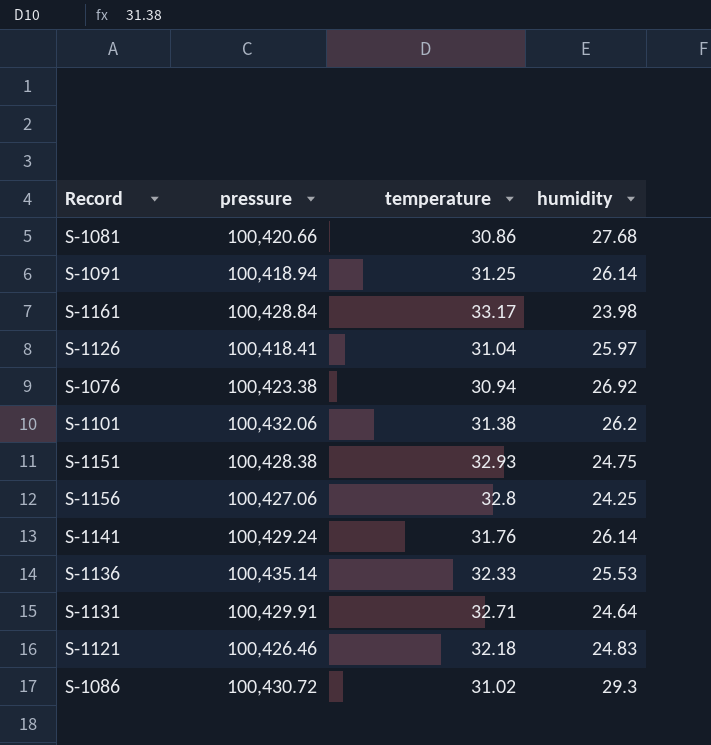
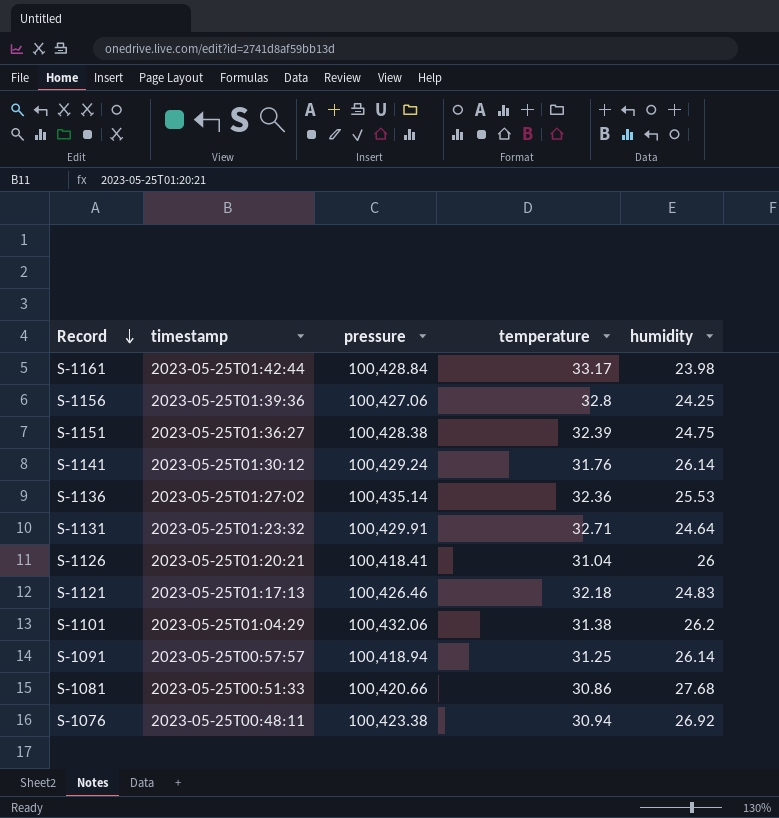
row order: none -> Record descending
column timestamp | position: none -> 2
row S-1086: 100,430.72 | 31.02 | 29.3 -> none
S-1151 | temperature: 32.93 -> 32.39
S-1136 | temperature: 32.33 -> 32.36
S-1126 | humidity: 25.97 -> 26

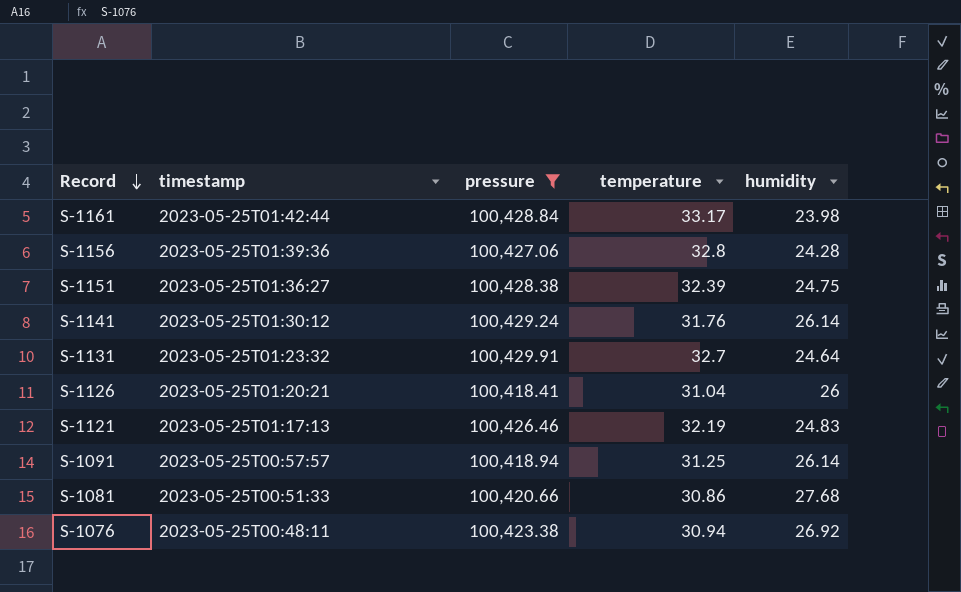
filter: none -> pressure <= 100,429.91
S-1156 | humidity: 24.25 -> 24.28
S-1131 | temperature: 32.71 -> 32.7
S-1121 | temperature: 32.18 -> 32.19

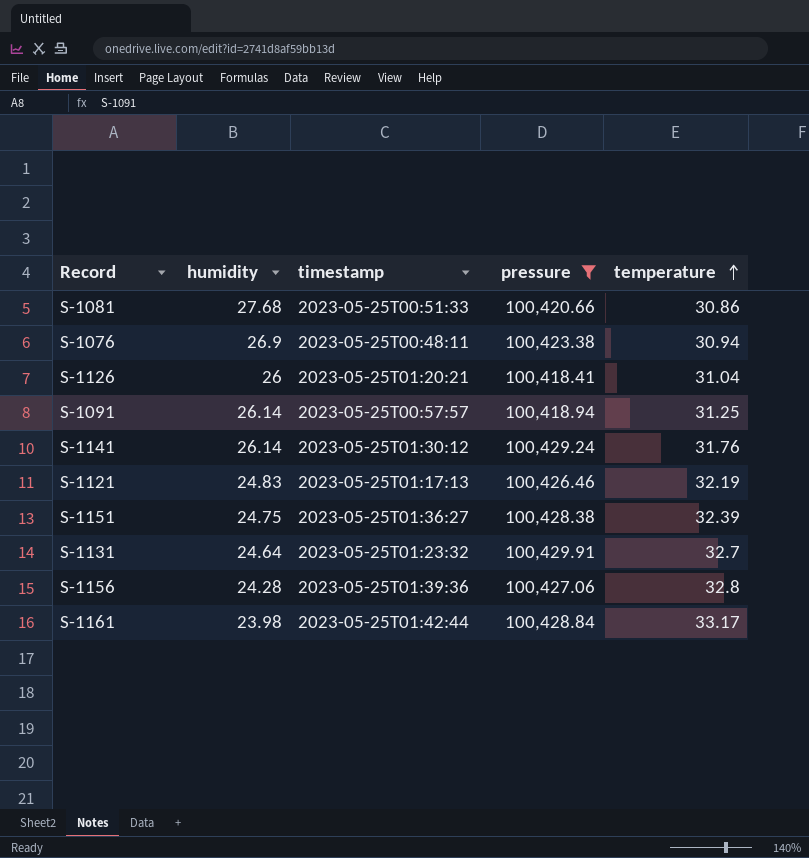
row order: Record descending -> temperature ascending
column humidity | position: 5 -> 2
S-1076 | humidity: 26.92 -> 26.9

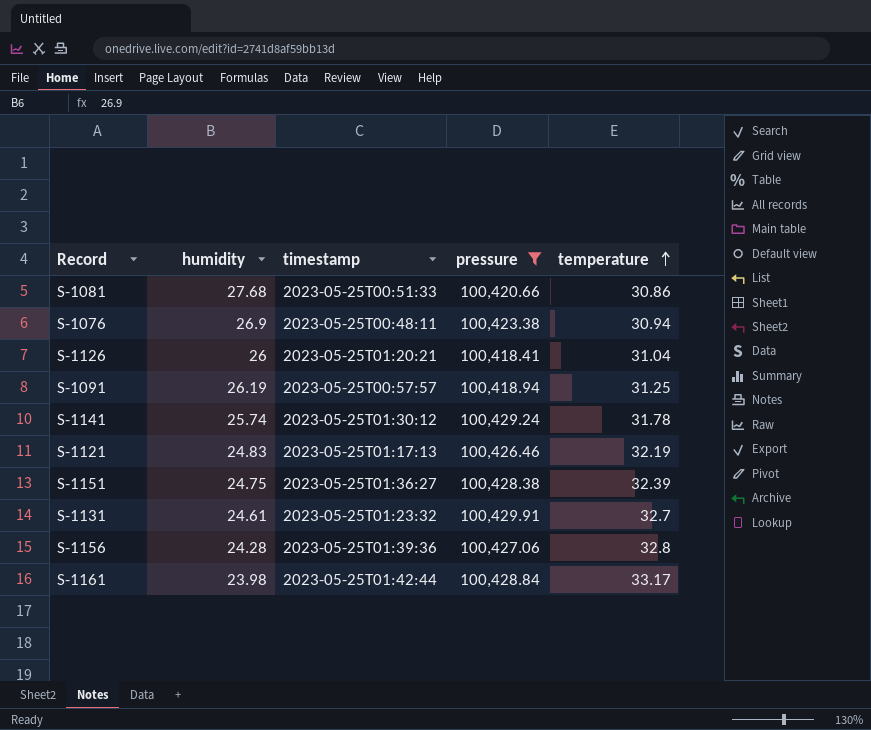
S-1091 | humidity: 26.14 -> 26.19
S-1141 | humidity: 26.14 -> 25.74
S-1141 | temperature: 31.76 -> 31.78
S-1131 | humidity: 24.64 -> 24.61

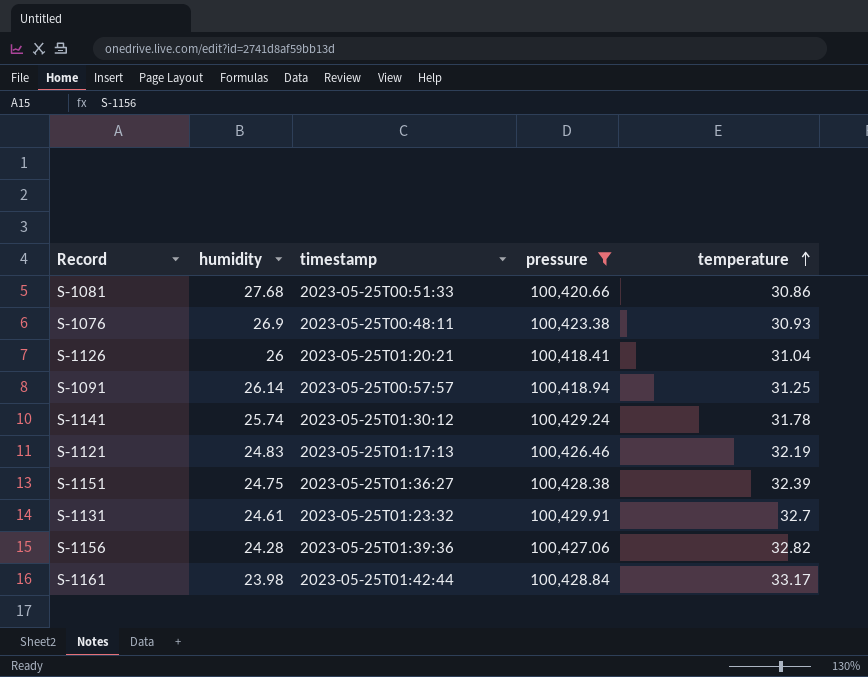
S-1076 | temperature: 30.94 -> 30.93
S-1091 | humidity: 26.19 -> 26.14
S-1156 | temperature: 32.8 -> 32.82

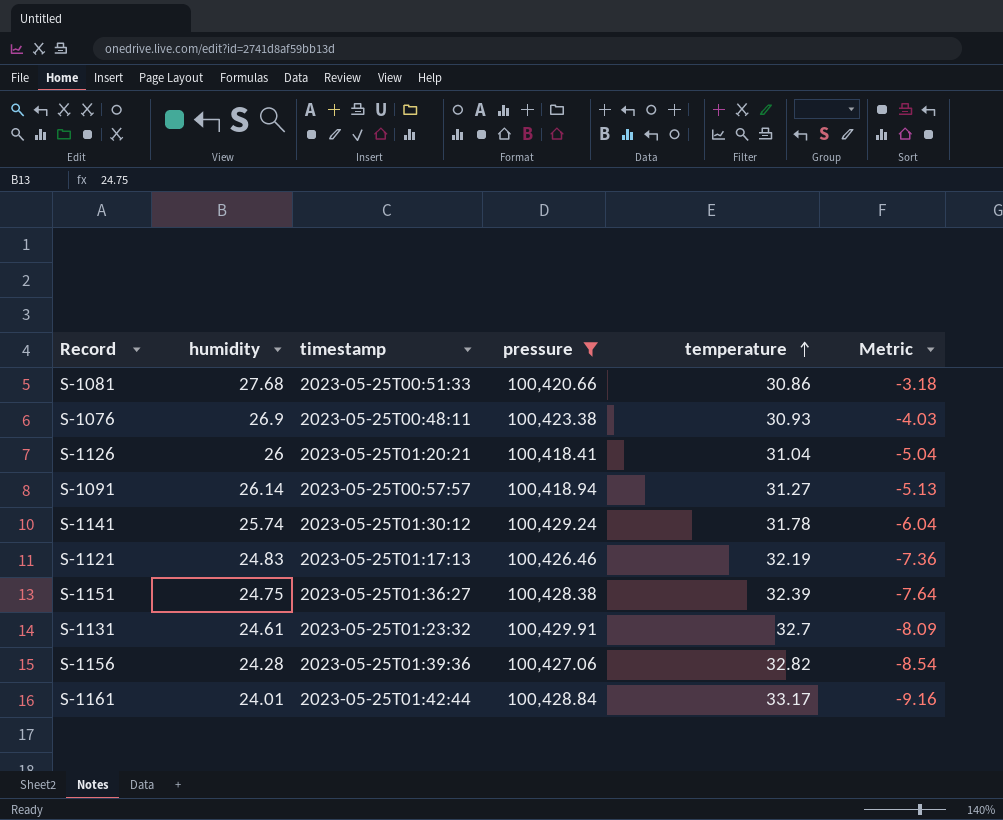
column Metric | formula: none -> [humidity] - [temperature]
S-1091 | temperature: 31.25 -> 31.27
S-1161 | humidity: 23.98 -> 24.01

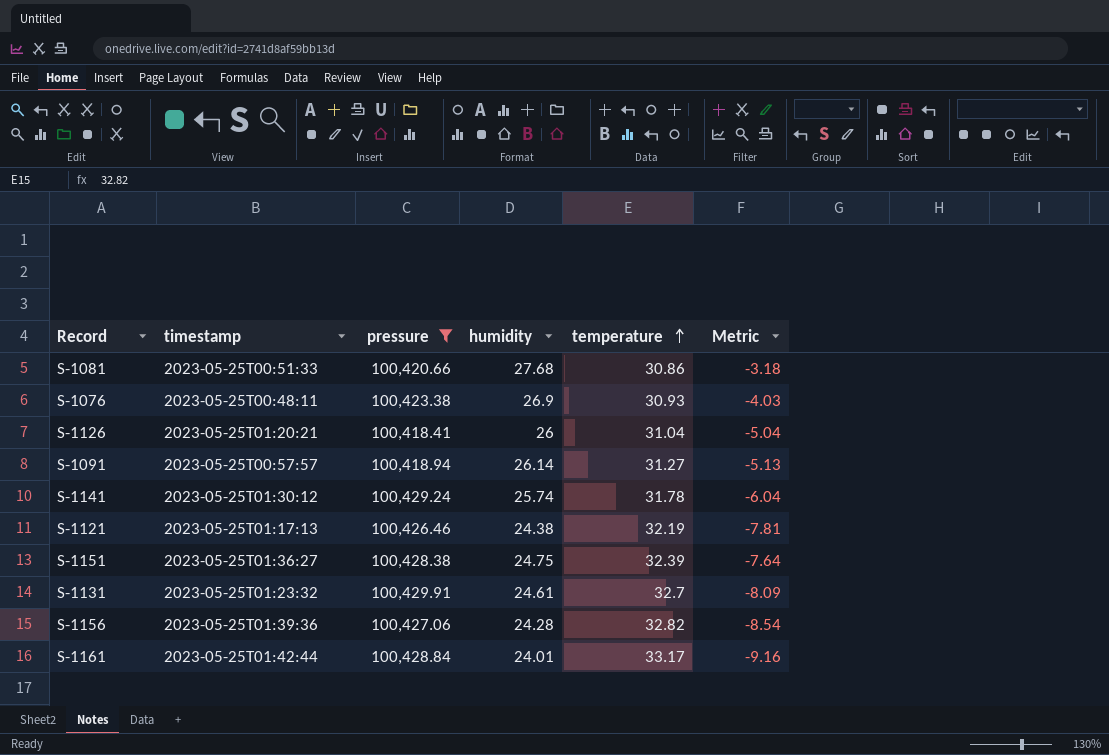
column humidity | position: 2 -> 4
S-1121 | humidity: 24.83 -> 24.38
S-1121 | Metric: -7.36 -> -7.81

